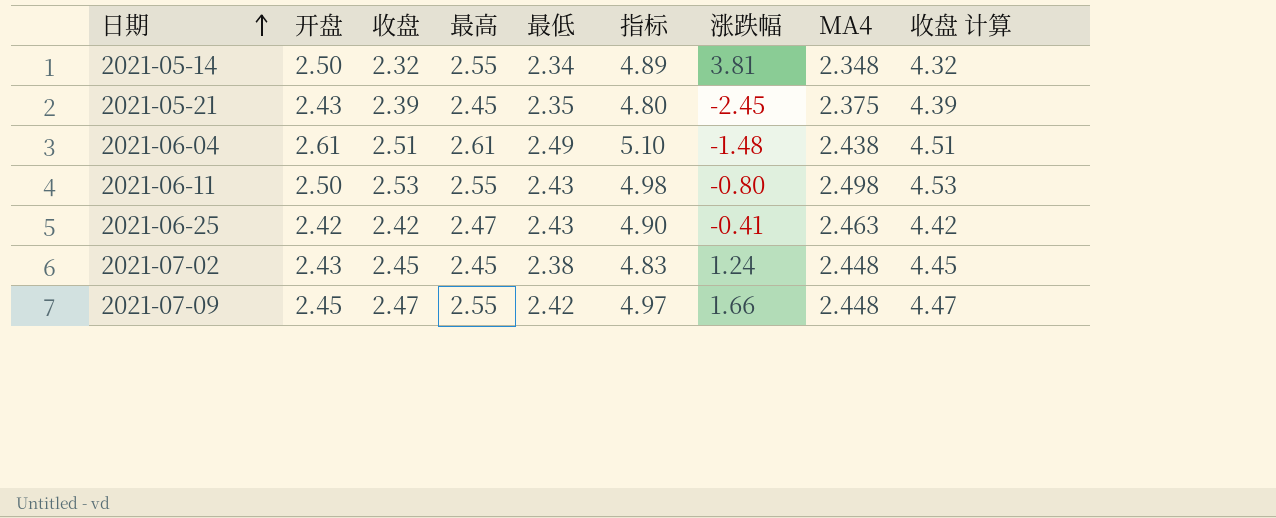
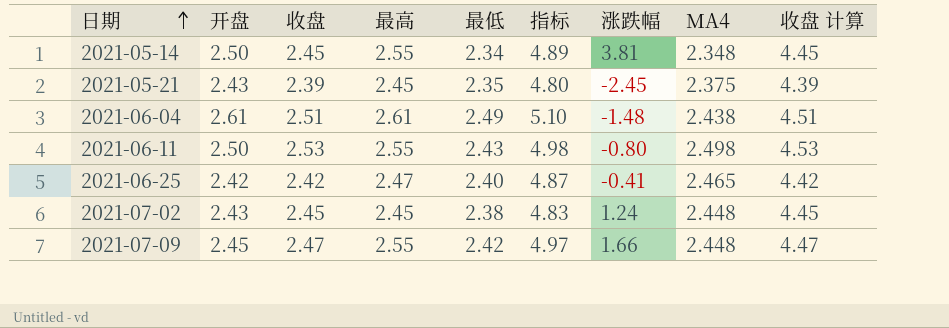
2021-05-14 | 收盘: 2.32 -> 2.45
2021-05-14 | 收盘 计算: 4.32 -> 4.45
2021-06-25 | 最低: 2.43 -> 2.40
2021-06-25 | 指标: 4.90 -> 4.87
2021-06-25 | MA4: 2.463 -> 2.465

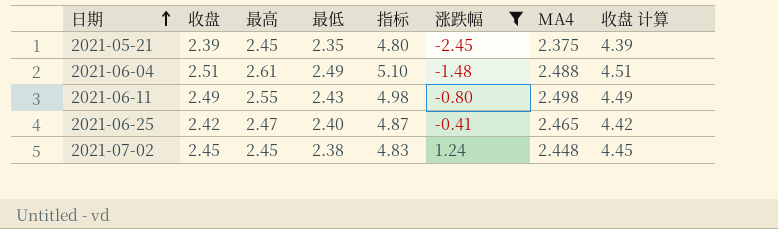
filter: none -> 涨跌幅 <= 1.24
column 开盘 | position: 2 -> none
2021-06-04 | MA4: 2.438 -> 2.488
2021-06-11 | 收盘: 2.53 -> 2.49
2021-06-11 | 收盘 计算: 4.53 -> 4.49

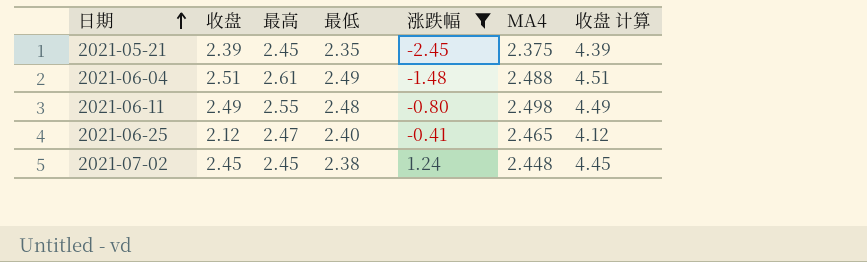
column 指标 | formula: [最高] + [最低] -> none
2021-06-11 | 最低: 2.43 -> 2.48
2021-06-25 | 收盘: 2.42 -> 2.12
2021-06-25 | 收盘 计算: 4.42 -> 4.12

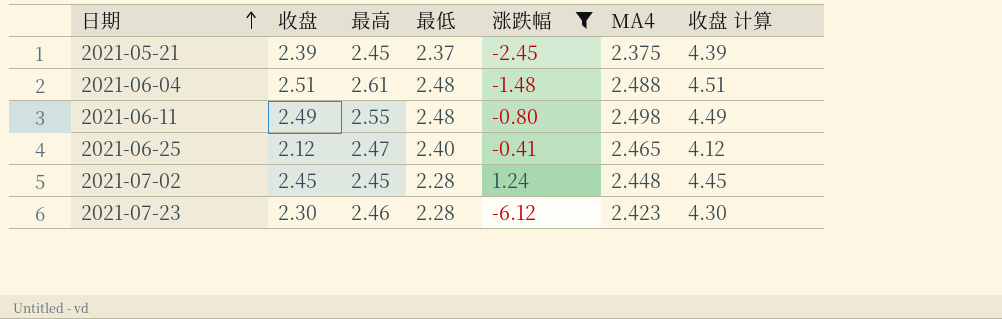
2021-05-21 | 最低: 2.35 -> 2.37
2021-06-04 | 最低: 2.49 -> 2.48
2021-07-02 | 最低: 2.38 -> 2.28
row 2021-07-23: none -> 2.30 | 2.46 | 2.28 | -6.12 | 2.423 | 4.30

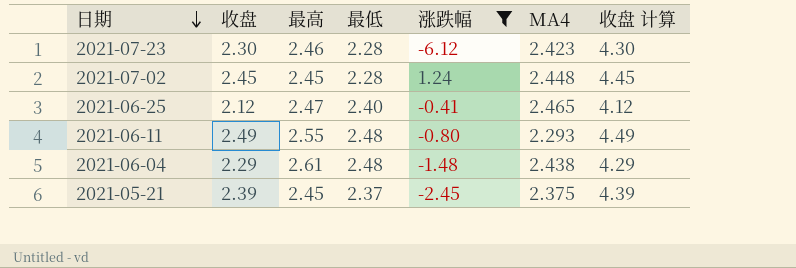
row order: 日期 ascending -> 日期 descending
2021-06-11 | MA4: 2.498 -> 2.293
2021-06-04 | 收盘: 2.51 -> 2.29
2021-06-04 | MA4: 2.488 -> 2.438
2021-06-04 | 收盘 计算: 4.51 -> 4.29

